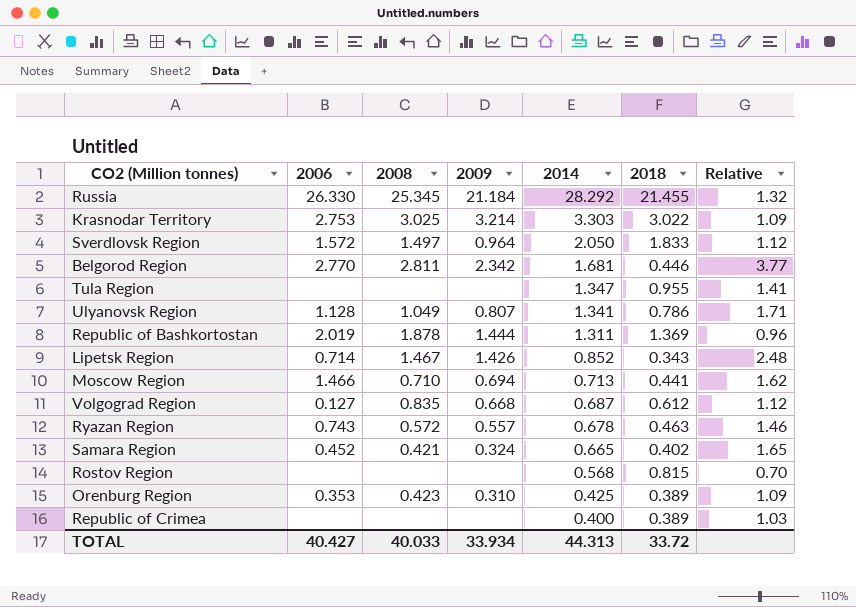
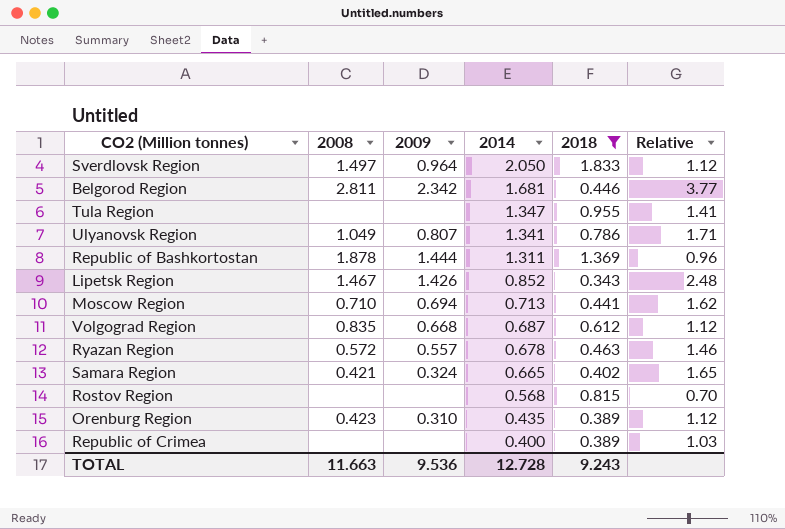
filter: none -> 2018 <= 1.833
column 2006 | position: 2 -> none
Orenburg Region | 2014: 0.425 -> 0.435
Orenburg Region | Relative: 1.09 -> 1.12
TOTAL | 2008: 40.033 -> 11.663
TOTAL | 2009: 33.934 -> 9.536
TOTAL | 2014: 44.313 -> 12.728
TOTAL | 2018: 33.72 -> 9.243

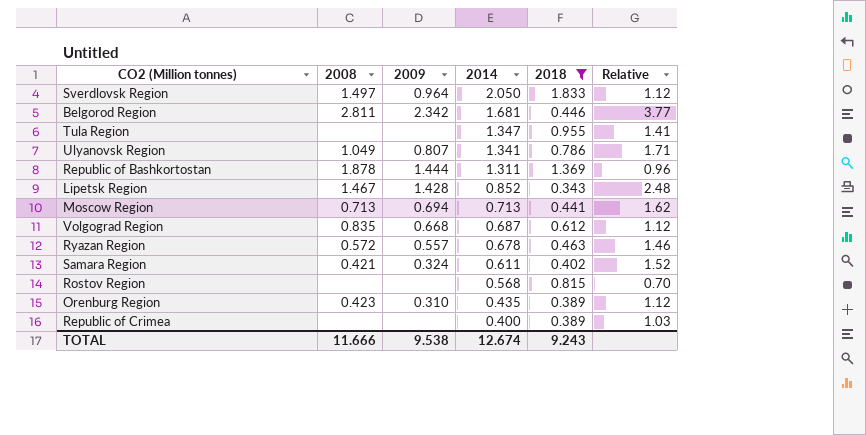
Lipetsk Region | 2009: 1.426 -> 1.428
Moscow Region | 2008: 0.710 -> 0.713
Samara Region | 2014: 0.665 -> 0.611
Samara Region | Relative: 1.65 -> 1.52
TOTAL | 2008: 11.663 -> 11.666
TOTAL | 2009: 9.536 -> 9.538
TOTAL | 2014: 12.728 -> 12.674

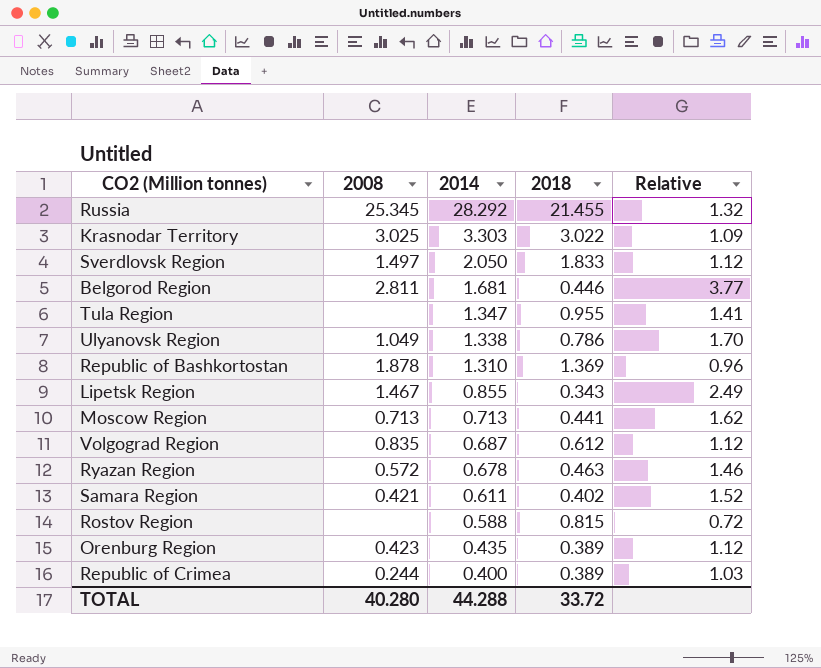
filter: 2018 <= 1.833 -> none
column 2009 | position: 3 -> none
Ulyanovsk Region | 2014: 1.341 -> 1.338
Ulyanovsk Region | Relative: 1.71 -> 1.70
Republic of Bashkortostan | 2014: 1.311 -> 1.310
Lipetsk Region | 2014: 0.852 -> 0.855
Lipetsk Region | Relative: 2.48 -> 2.49
Rostov Region | 2014: 0.568 -> 0.588
Rostov Region | Relative: 0.70 -> 0.72
Republic of Crimea | 2008: none -> 0.244
TOTAL | 2008: 11.666 -> 40.280
TOTAL | 2014: 12.674 -> 44.288
TOTAL | 2018: 9.243 -> 33.72

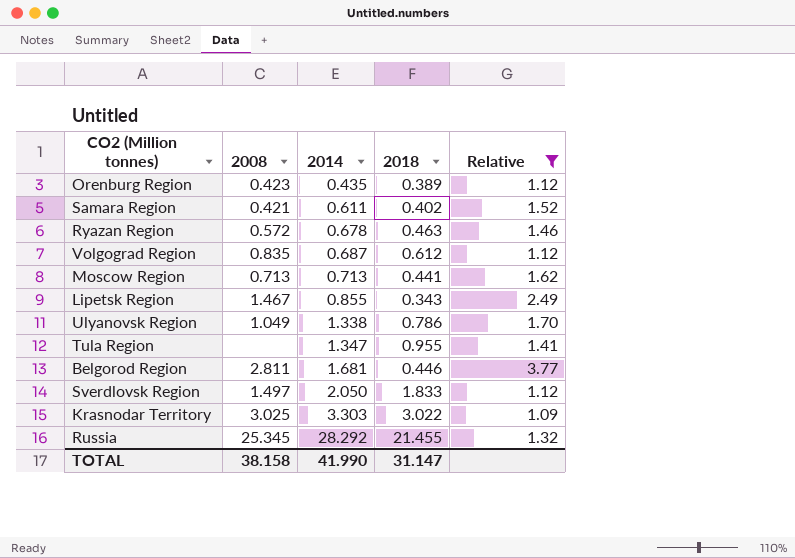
filter: none -> Relative >= 1.09
row order: 2014 descending -> 2014 ascending
TOTAL | 2008: 40.280 -> 38.158
TOTAL | 2014: 44.288 -> 41.990
TOTAL | 2018: 33.72 -> 31.147

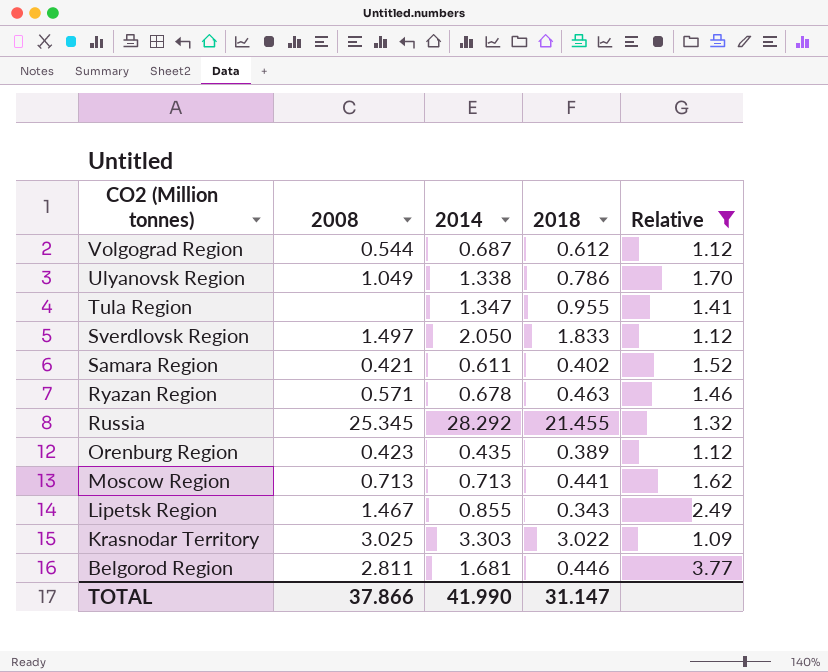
row order: 2014 ascending -> CO2 (Million tonnes) descending
Volgograd Region | 2008: 0.835 -> 0.544
Ryazan Region | 2008: 0.572 -> 0.571
TOTAL | 2008: 38.158 -> 37.866

